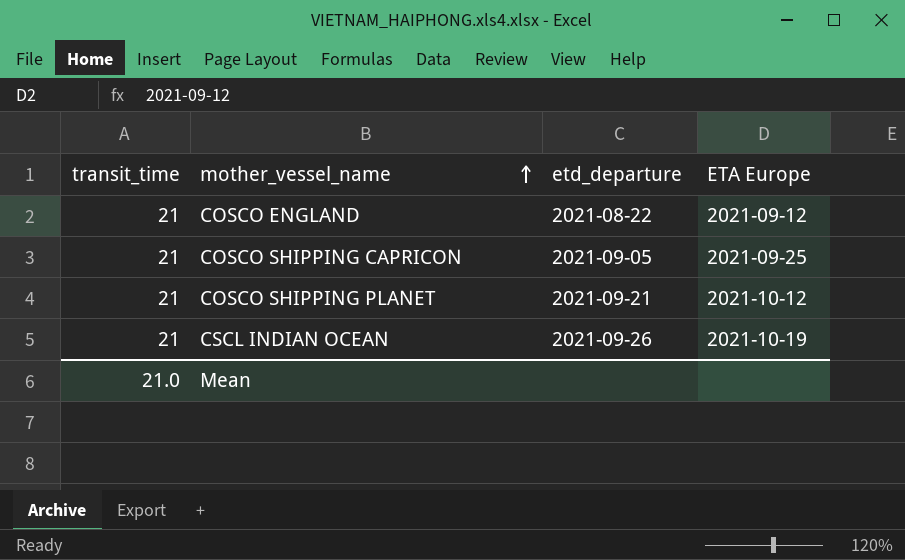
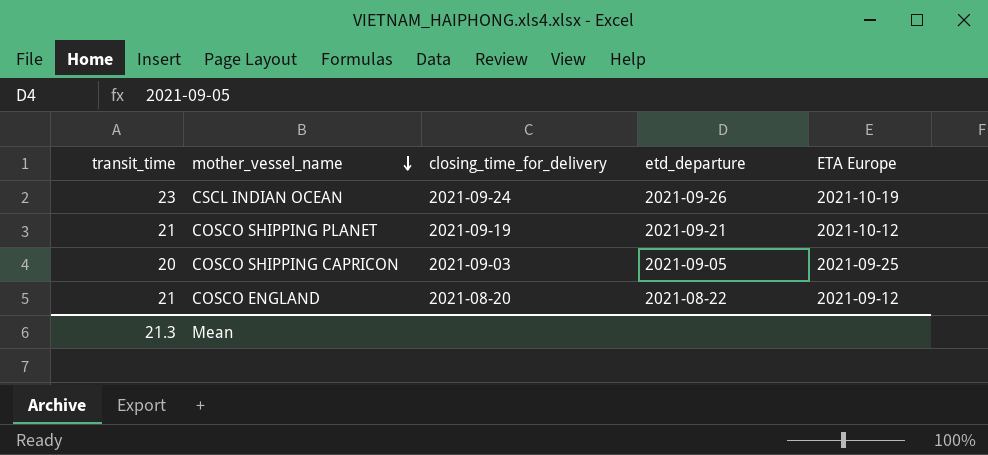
row order: mother_vessel_name ascending -> mother_vessel_name descending
column closing_time_for_delivery | position: none -> 3
CSCL INDIAN OCEAN | transit_time: 21 -> 23
COSCO SHIPPING CAPRICON | transit_time: 21 -> 20
Mean | transit_time: 21.0 -> 21.3

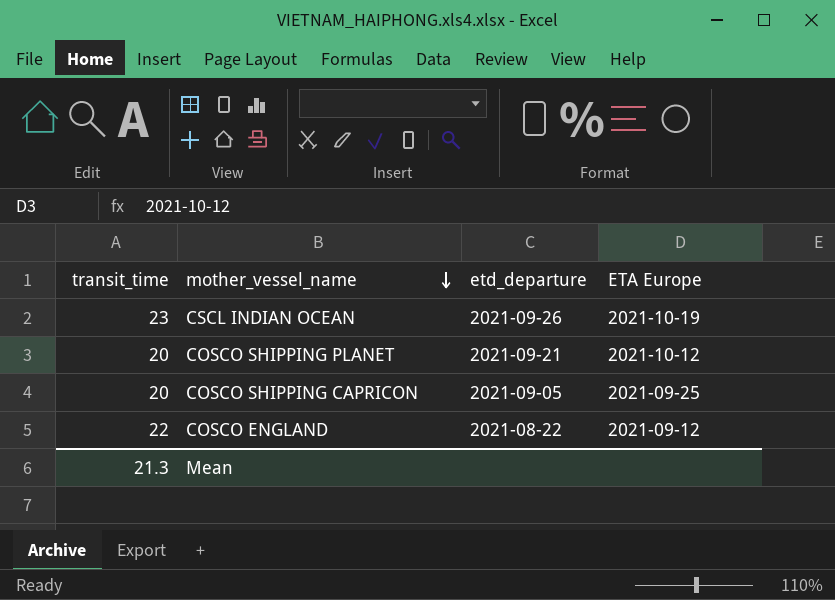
column closing_time_for_delivery | position: 3 -> none
COSCO SHIPPING PLANET | transit_time: 21 -> 20
COSCO ENGLAND | transit_time: 21 -> 22

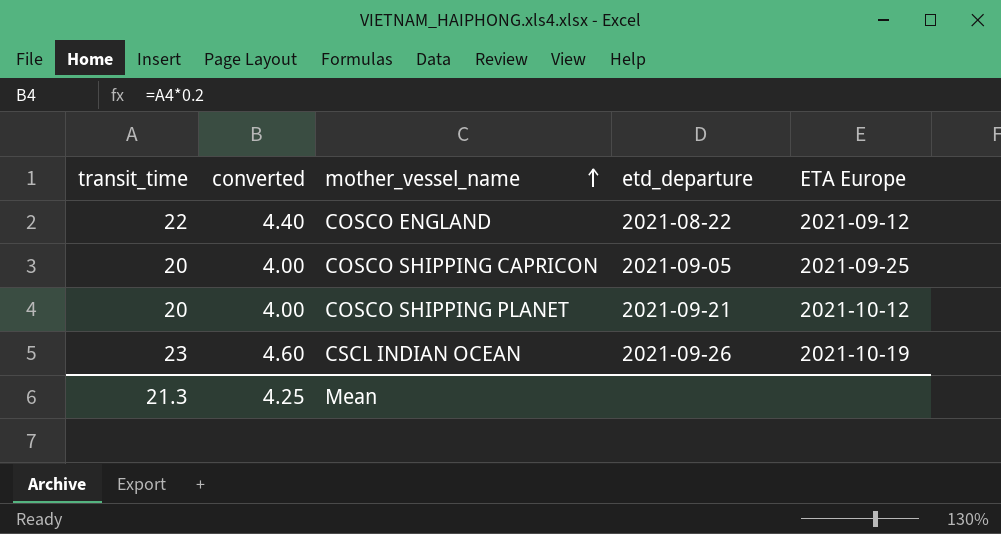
row order: mother_vessel_name descending -> mother_vessel_name ascending
column converted | formula: none -> [transit_time] * 0.2

